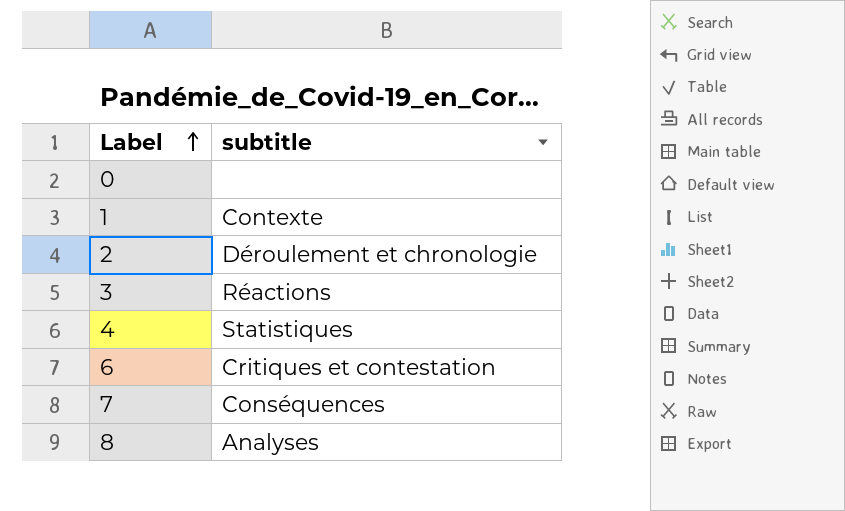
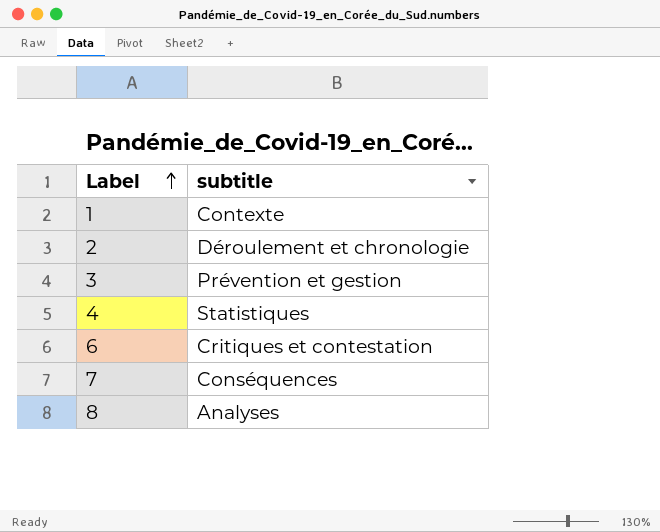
row 0: none -> none
3 | subtitle: Réactions -> Prévention et gestion

